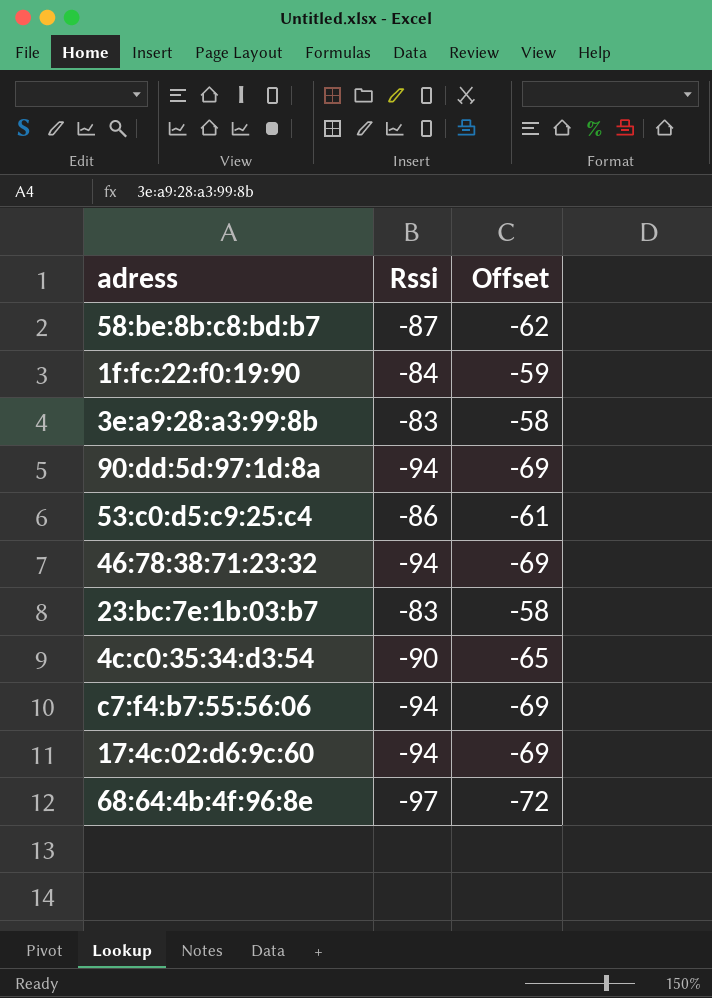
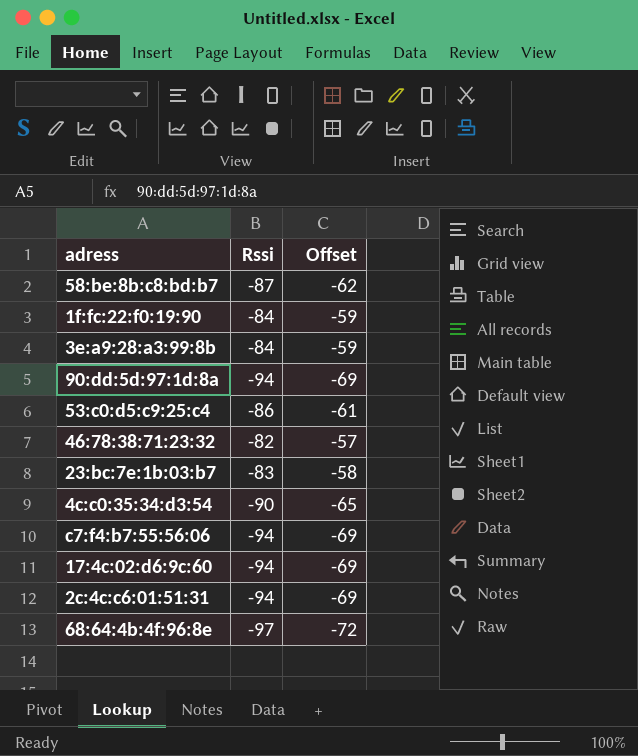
3e:a9:28:a3:99:8b | Rssi: -83 -> -84
3e:a9:28:a3:99:8b | Offset: -58 -> -59
46:78:38:71:23:32 | Rssi: -94 -> -82
46:78:38:71:23:32 | Offset: -69 -> -57
row 2c:4c:c6:01:51:31: none -> -94 | -69

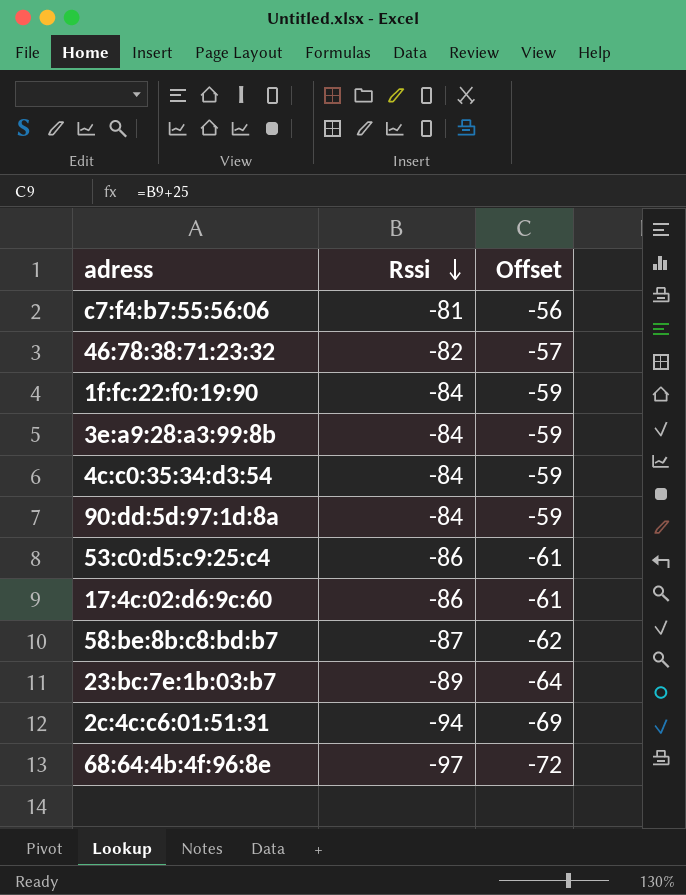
row order: none -> Rssi descending
c7:f4:b7:55:56:06 | Rssi: -94 -> -81
c7:f4:b7:55:56:06 | Offset: -69 -> -56
4c:c0:35:34:d3:54 | Rssi: -90 -> -84
4c:c0:35:34:d3:54 | Offset: -65 -> -59
90:dd:5d:97:1d:8a | Rssi: -94 -> -84
90:dd:5d:97:1d:8a | Offset: -69 -> -59
17:4c:02:d6:9c:60 | Rssi: -94 -> -86
17:4c:02:d6:9c:60 | Offset: -69 -> -61
23:bc:7e:1b:03:b7 | Rssi: -83 -> -89
23:bc:7e:1b:03:b7 | Offset: -58 -> -64

